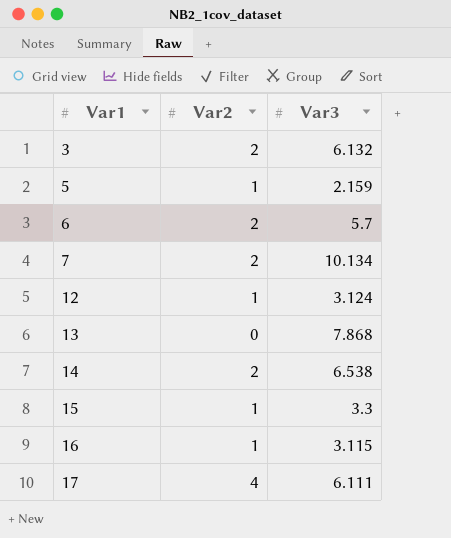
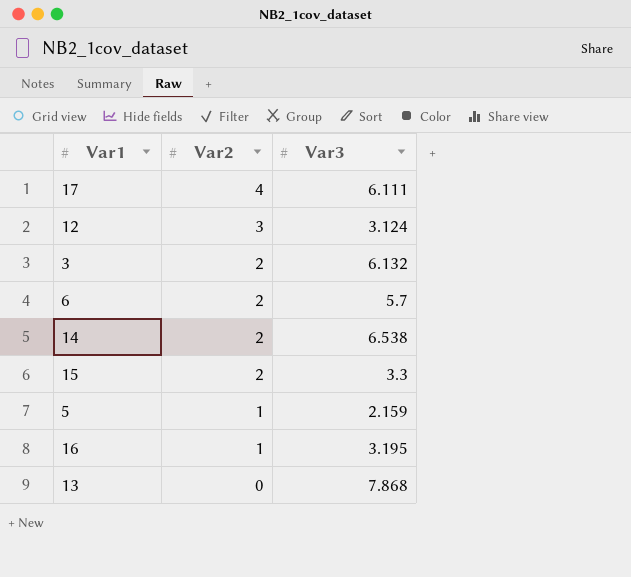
row order: Var1 ascending -> Var2 descending
row 7: 2 | 10.134 -> none
12 | Var2: 1 -> 3
15 | Var2: 1 -> 2
16 | Var3: 3.115 -> 3.195

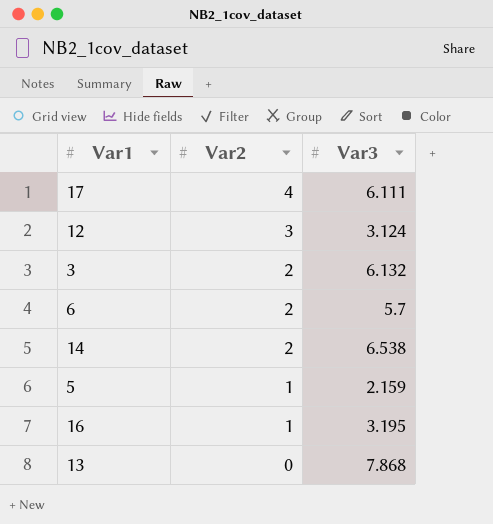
row 15: 2 | 3.3 -> none

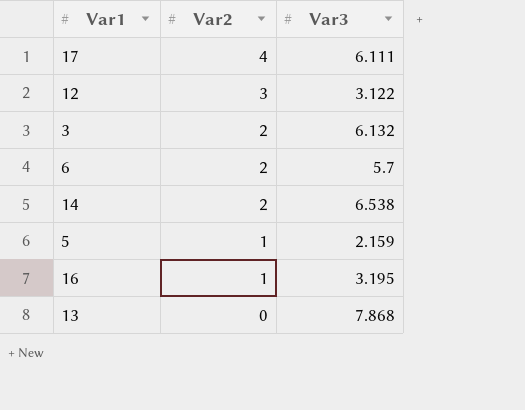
12 | Var3: 3.124 -> 3.122

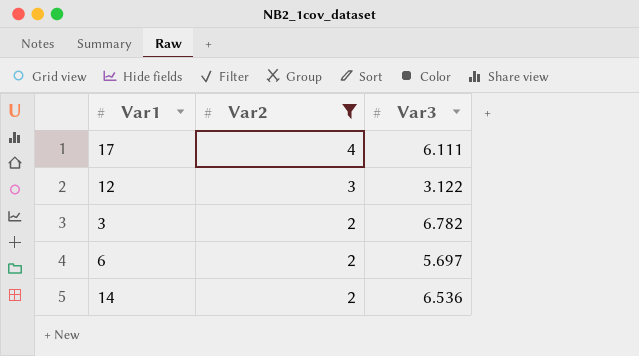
filter: none -> Var2 >= 2
3 | Var3: 6.132 -> 6.782
6 | Var3: 5.7 -> 5.697
14 | Var3: 6.538 -> 6.536

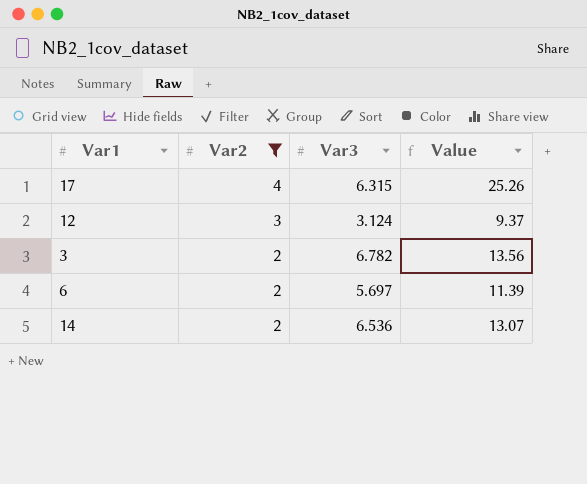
column Value | formula: none -> [Var2] * [Var3]
17 | Var3: 6.111 -> 6.315
12 | Var3: 3.122 -> 3.124

